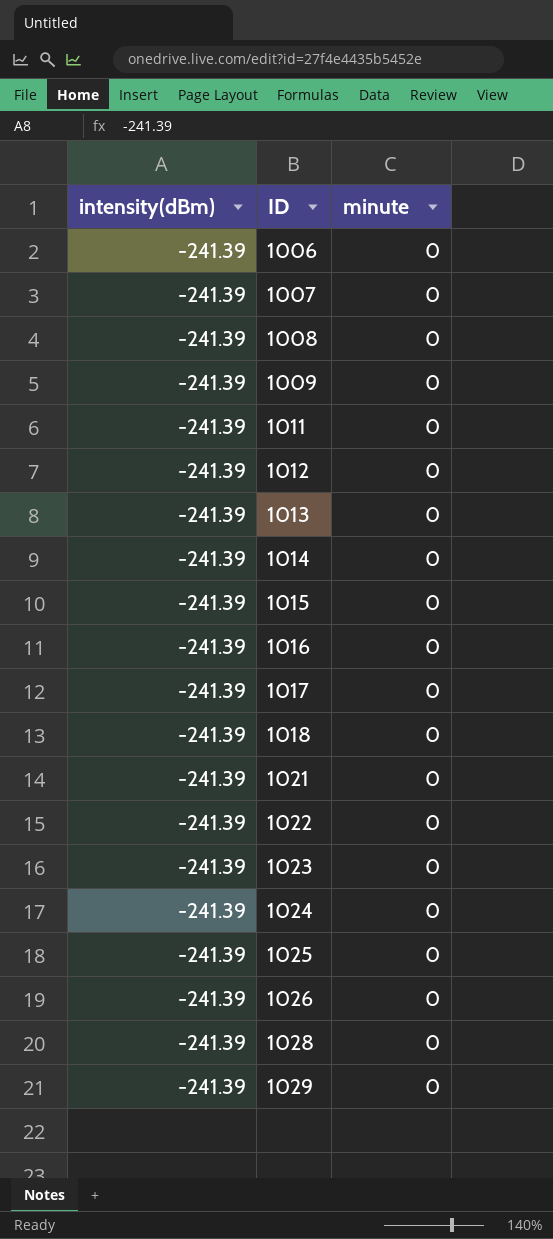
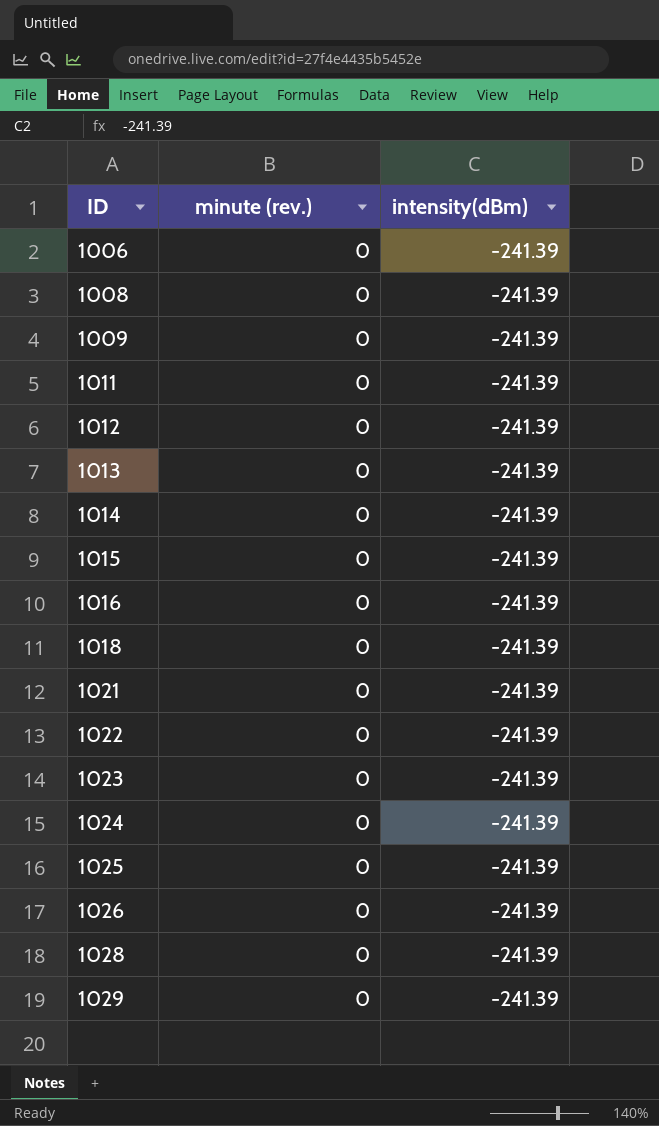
column name: minute -> minute (rev.)
column intensity(dBm) | position: 1 -> 3
row 1007: -241.39 | 0 -> none
row 1017: -241.39 | 0 -> none

